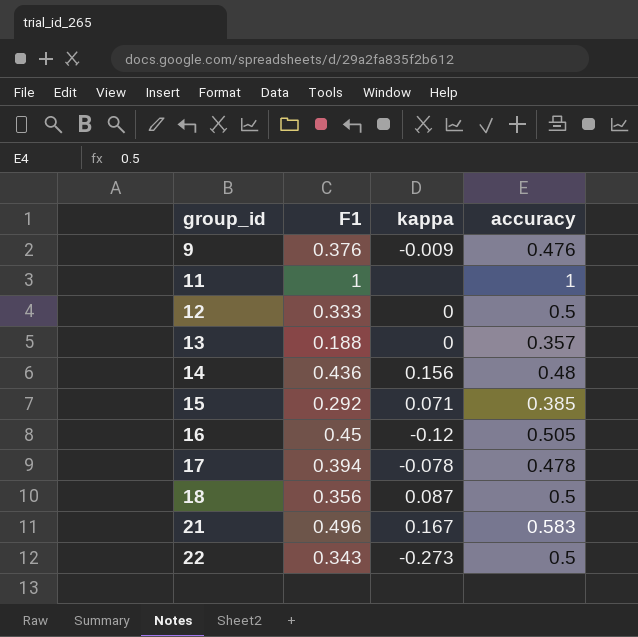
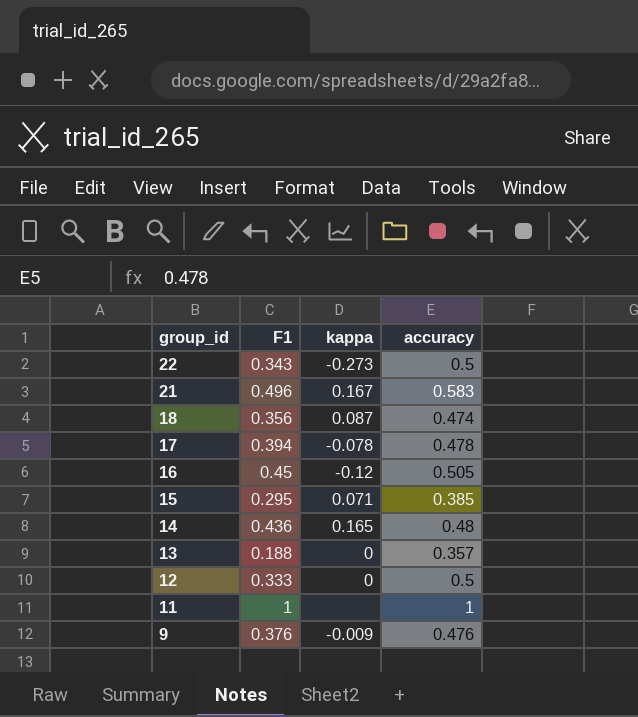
row order: group_id ascending -> group_id descending
18 | accuracy: 0.5 -> 0.474
15 | F1: 0.292 -> 0.295
14 | kappa: 0.156 -> 0.165

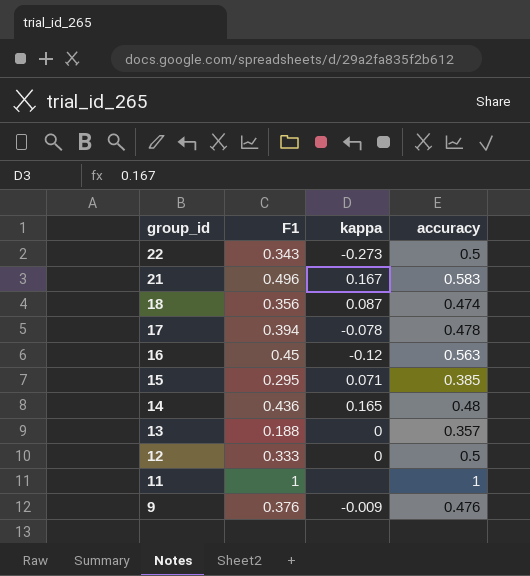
16 | accuracy: 0.505 -> 0.563

